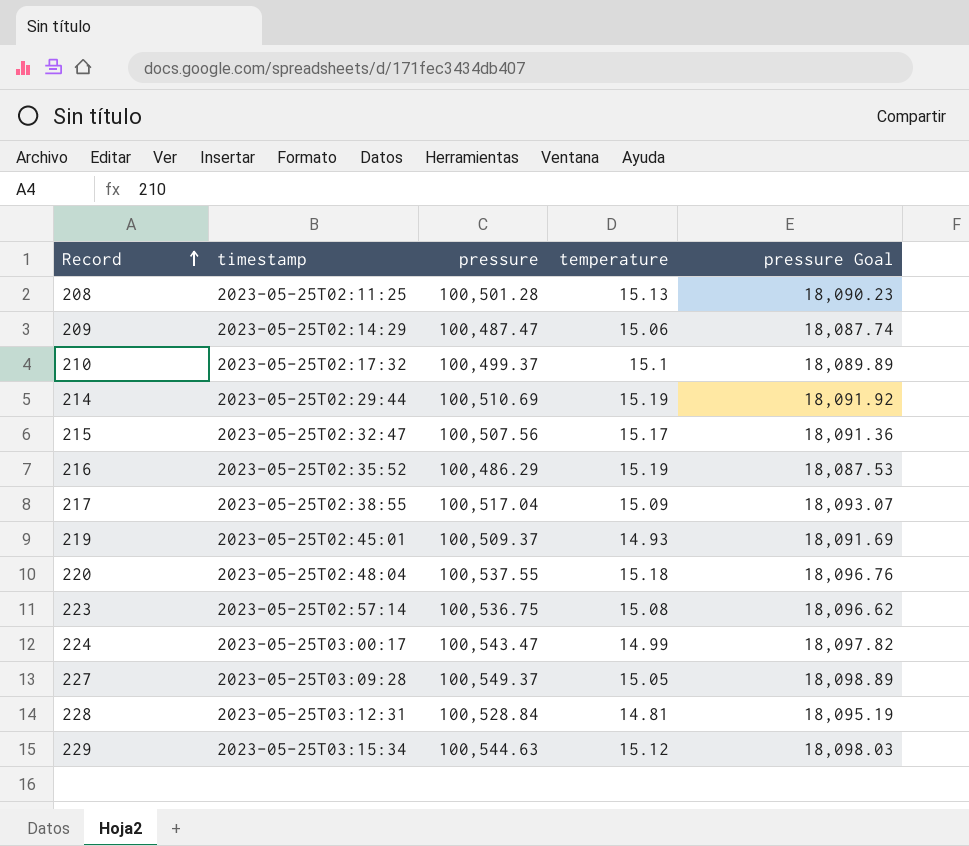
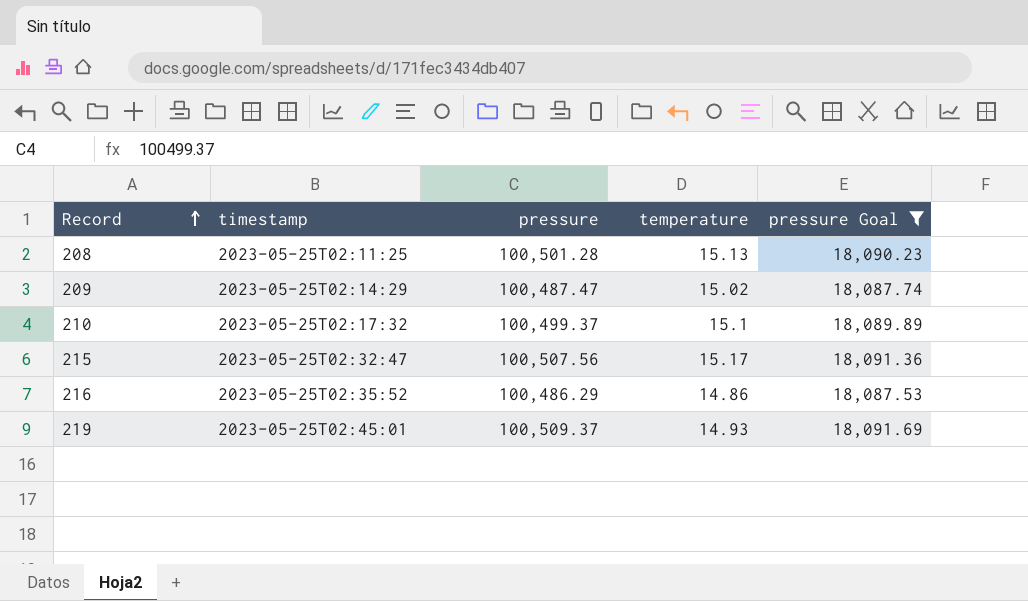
filter: none -> pressure Goal <= 18,091.69
209 | temperature: 15.06 -> 15.02
216 | temperature: 15.19 -> 14.86

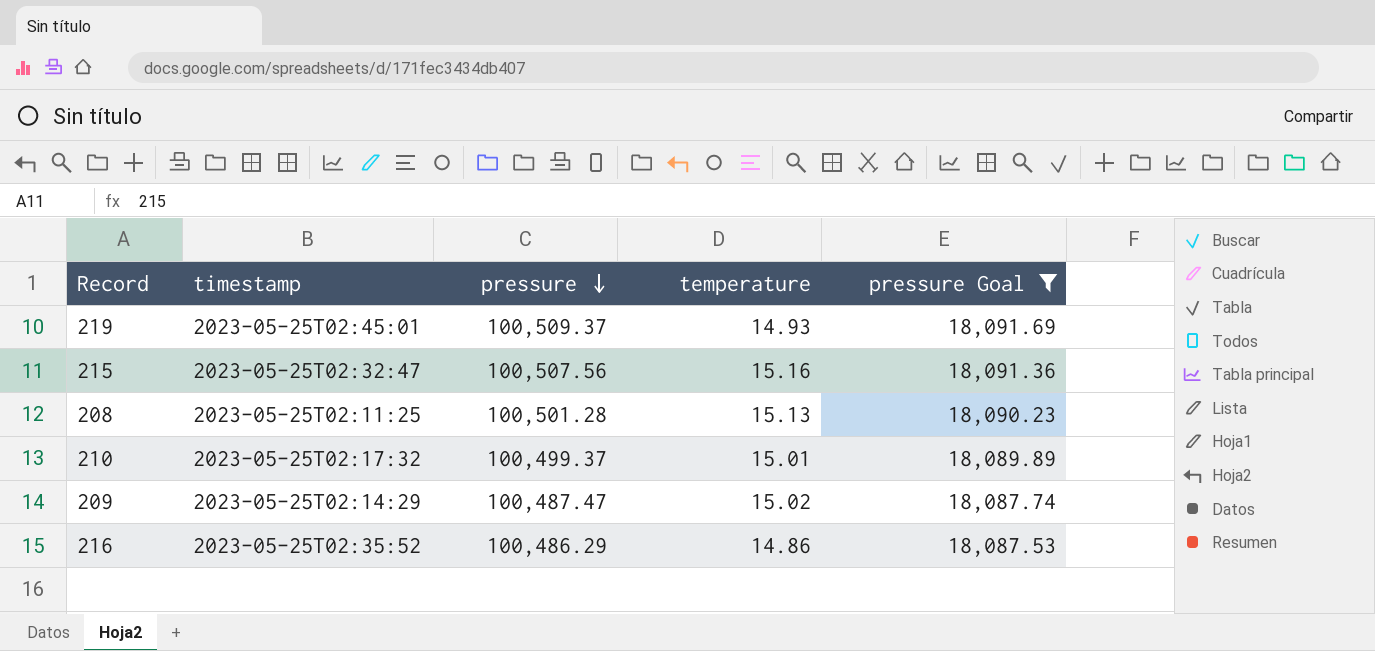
row order: Record ascending -> pressure descending
215 | temperature: 15.17 -> 15.16
210 | temperature: 15.1 -> 15.01

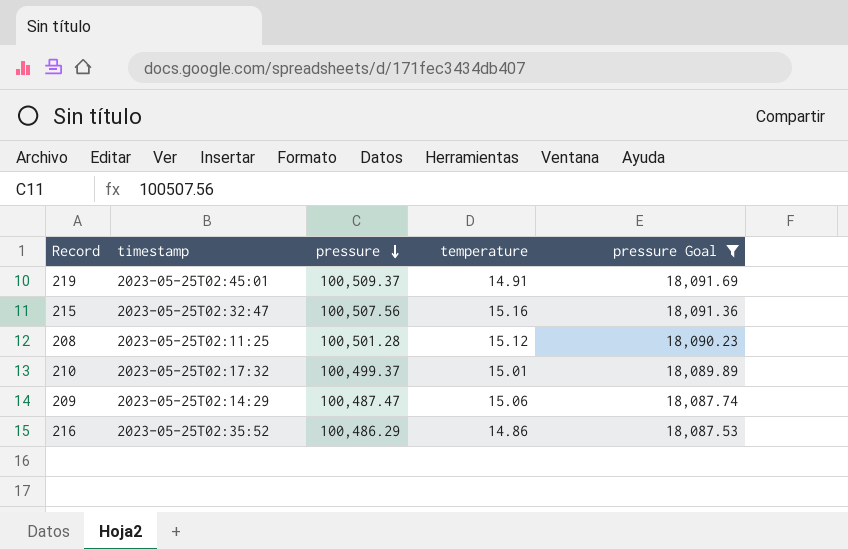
219 | temperature: 14.93 -> 14.91
208 | temperature: 15.13 -> 15.12
209 | temperature: 15.02 -> 15.06

